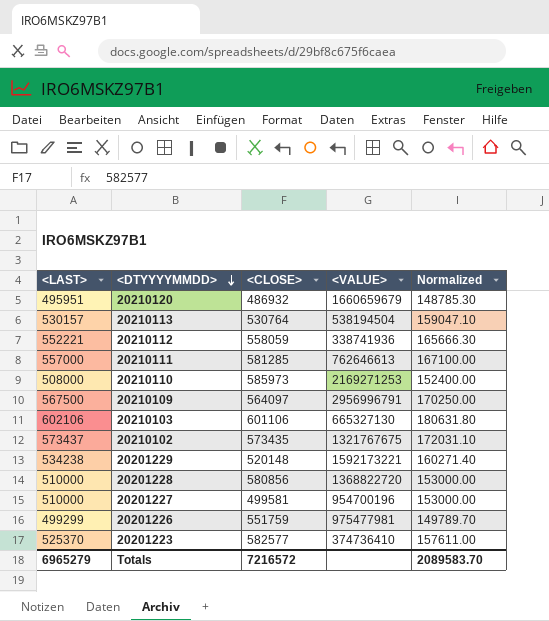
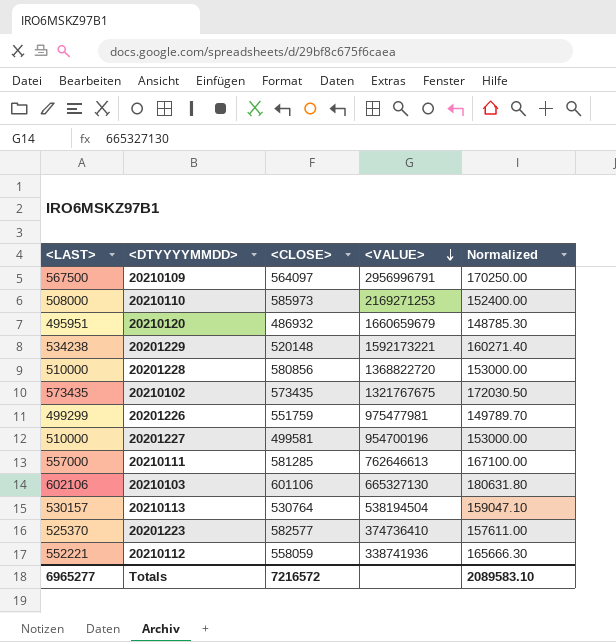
row order: <DTYYYYMMDD> descending -> <VALUE> descending
20210102 | <LAST>: 573437 -> 573435
20210102 | Normalized: 172031.10 -> 172030.50
Totals | <LAST>: 6965279 -> 6965277
Totals | Normalized: 2089583.70 -> 2089583.10

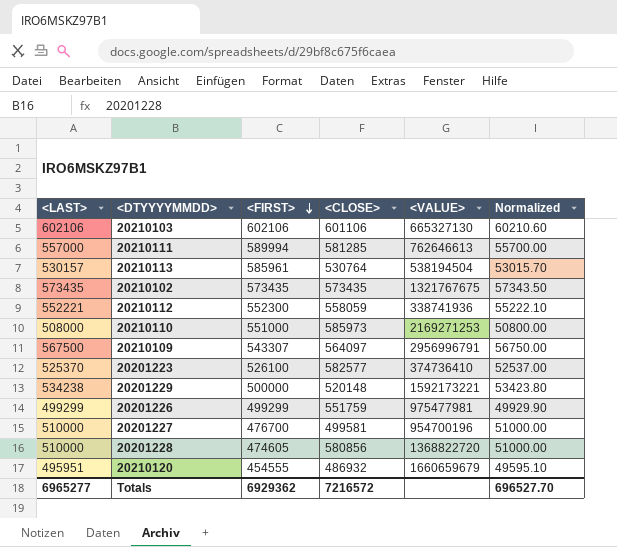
row order: <VALUE> descending -> <FIRST> descending
column <FIRST> | position: none -> 3
column Normalized | formula: [<LAST>] * 0.3 -> [<LAST>] * 0.1
Totals | Normalized: 2089583.10 -> 696527.70

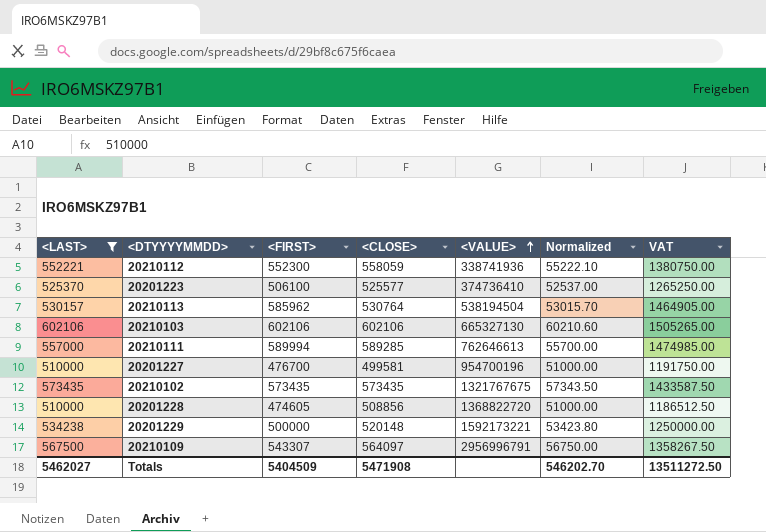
filter: none -> <LAST> >= 510000
row order: <FIRST> descending -> <VALUE> ascending
column VAT | formula: none -> [<FIRST>] * 2.5
20201223 | <FIRST>: 526100 -> 506100
20201223 | <CLOSE>: 582577 -> 525577
20210113 | <FIRST>: 585961 -> 585962
20210103 | <CLOSE>: 601106 -> 602106
20210111 | <CLOSE>: 581285 -> 589285
20201228 | <CLOSE>: 580856 -> 508856
Totals | <LAST>: 6965277 -> 5462027
Totals | <FIRST>: 6929362 -> 5404509
Totals | <CLOSE>: 7216572 -> 5471908
Totals | Normalized: 696527.70 -> 546202.70

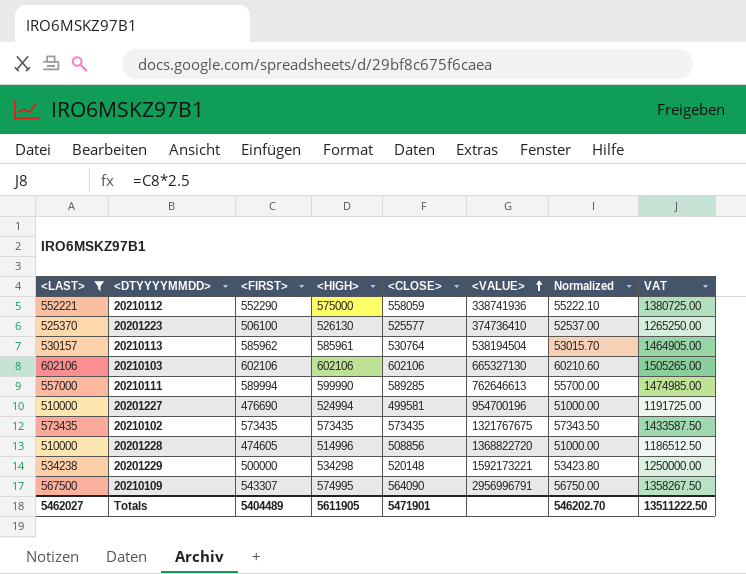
column <HIGH> | position: none -> 4
20210112 | <FIRST>: 552300 -> 552290
20210112 | VAT: 1380750.00 -> 1380725.00
20201227 | <FIRST>: 476700 -> 476690
20201227 | VAT: 1191750.00 -> 1191725.00
20210109 | <CLOSE>: 564097 -> 564090
Totals | <FIRST>: 5404509 -> 5404489
Totals | <CLOSE>: 5471908 -> 5471901
Totals | VAT: 13511272.50 -> 13511222.50

